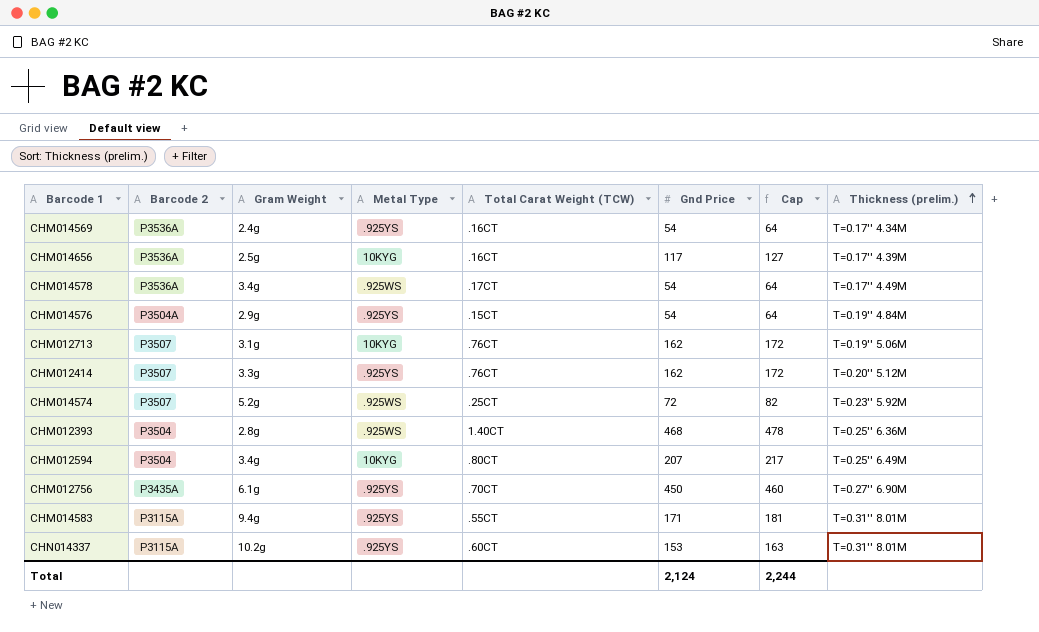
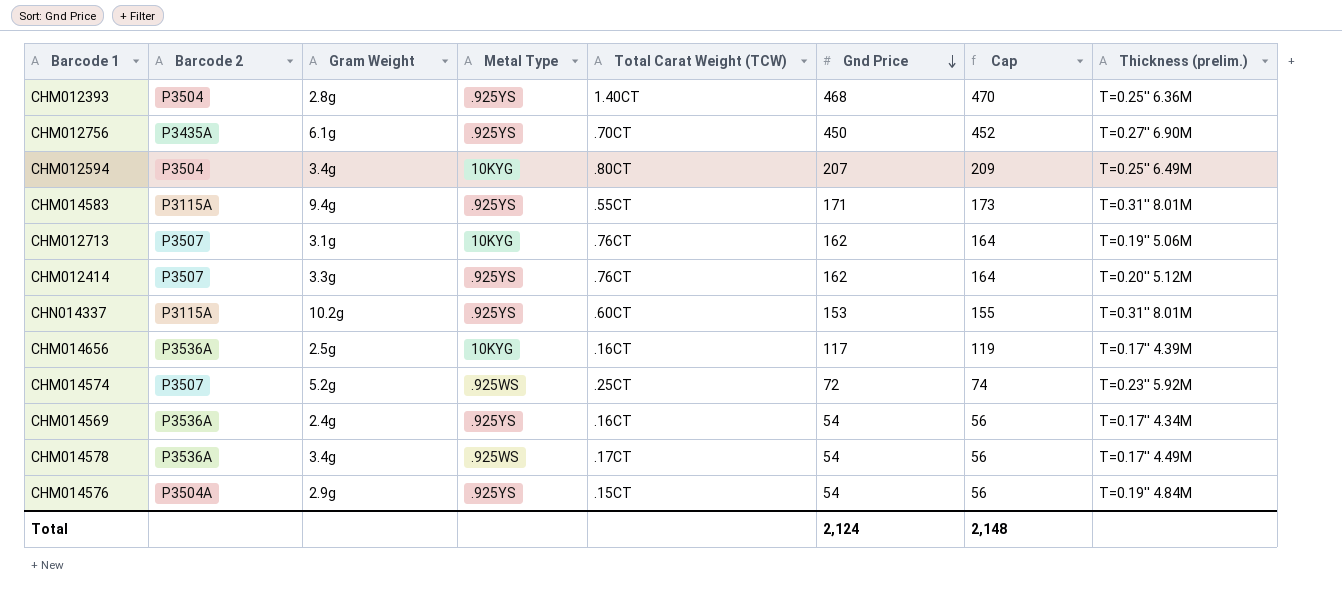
row order: Thickness (prelim.) ascending -> Gnd Price descending
column Cap | formula: [Gnd Price] + 10 -> [Gnd Price] + 2
CHM012393 | Metal Type: .925WS -> .925YS
Total | Cap: 2,244 -> 2,148

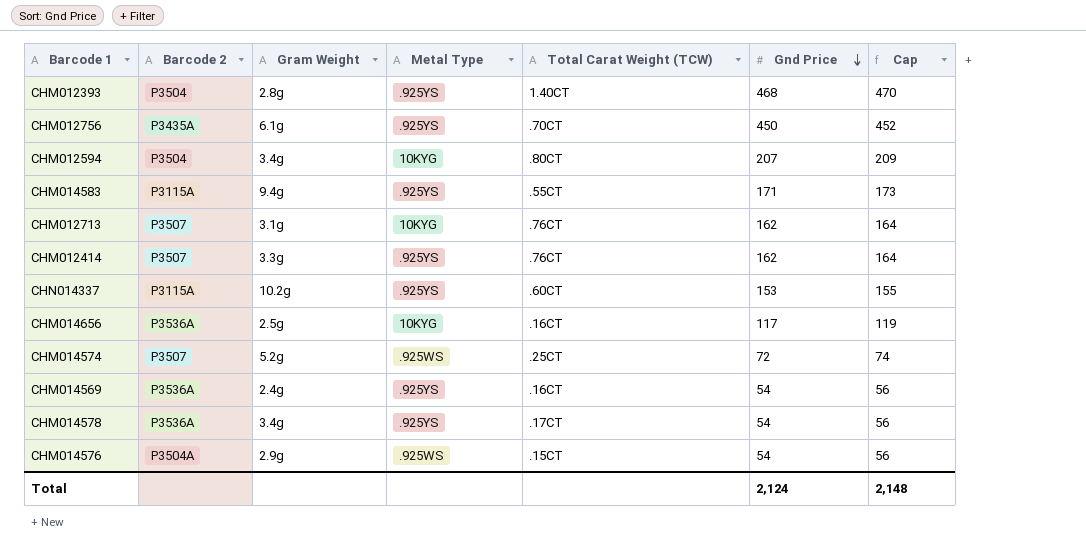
column Thickness (prelim.) | position: 8 -> none
CHM014578 | Metal Type: .925WS -> .925YS
CHM014576 | Metal Type: .925YS -> .925WS

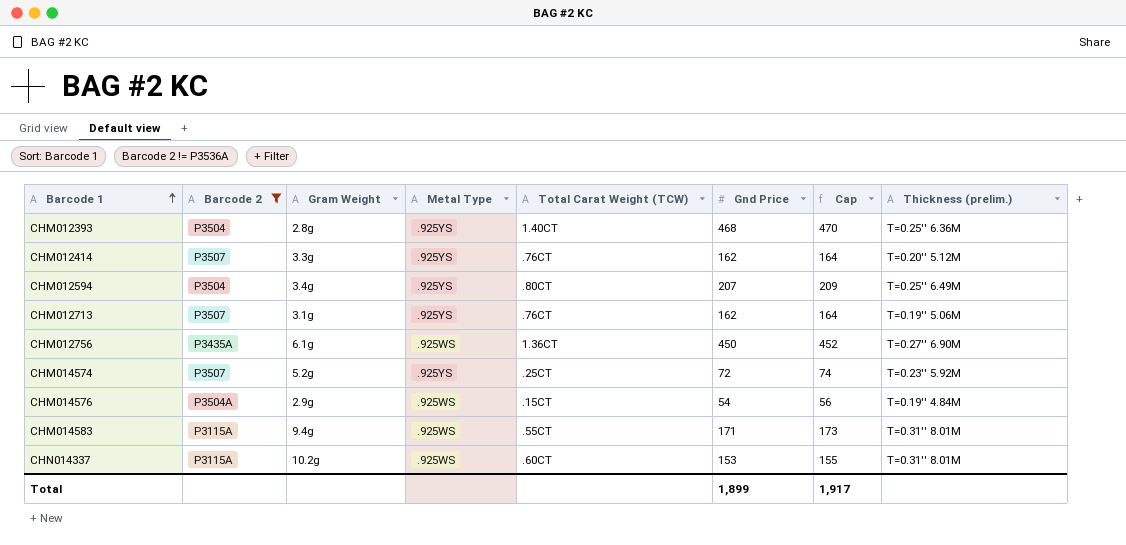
filter: none -> Barcode 2 != P3536A
row order: Gnd Price descending -> Barcode 1 ascending
column Thickness (prelim.) | position: none -> 8
CHM012594 | Metal Type: 10KYG -> .925YS
CHM012713 | Metal Type: 10KYG -> .925YS
CHM012756 | Metal Type: .925YS -> .925WS
CHM012756 | Total Carat Weight (TCW): .70CT -> 1.36CT
CHM014574 | Metal Type: .925WS -> .925YS
CHM014583 | Metal Type: .925YS -> .925WS
CHN014337 | Metal Type: .925YS -> .925WS
Total | Gnd Price: 2,124 -> 1,899
Total | Cap: 2,148 -> 1,917

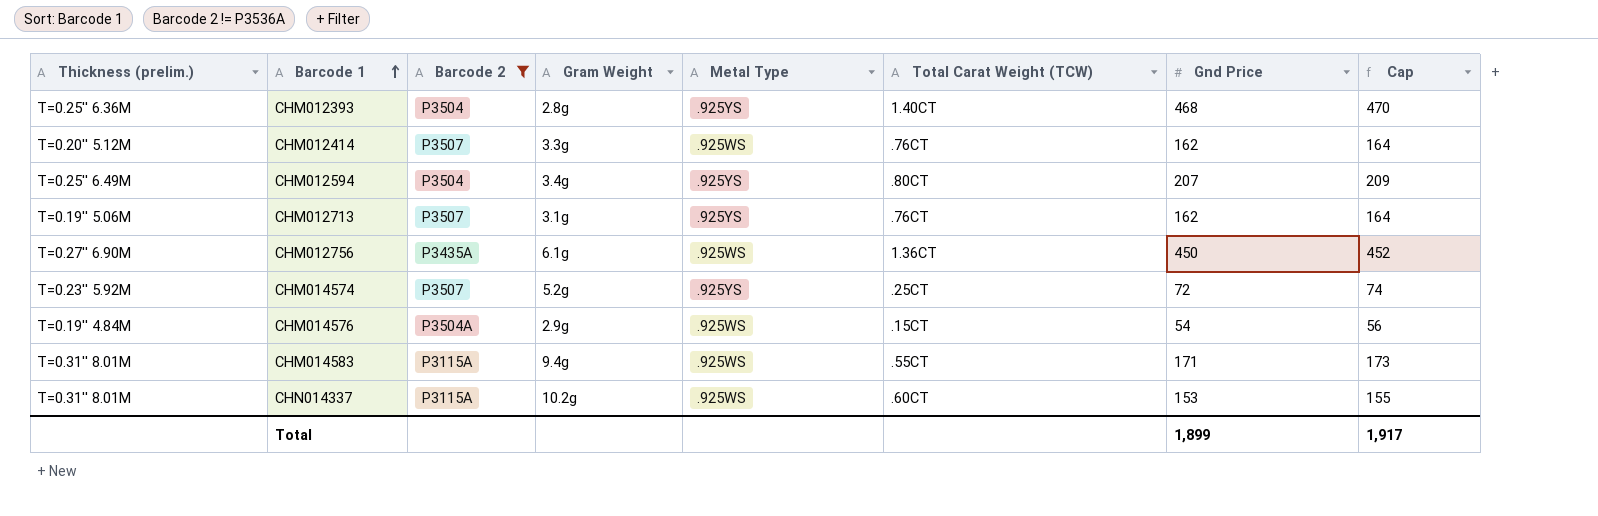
column Thickness (prelim.) | position: 8 -> 1
CHM012414 | Metal Type: .925YS -> .925WS

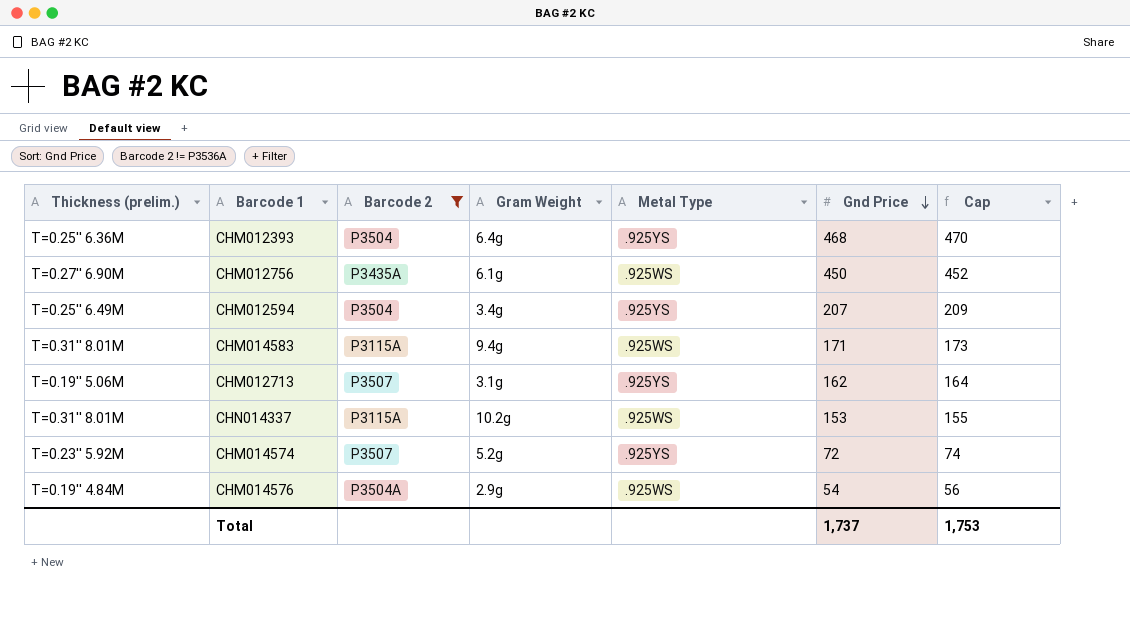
row order: Barcode 1 ascending -> Gnd Price descending
column Total Carat Weight (TCW) | position: 6 -> none
row CHM012414: T=0.20'' 5.12M | P3507 | 3.3g | .925WS | .76CT | 162 | 164 -> none
CHM012393 | Gram Weight: 2.8g -> 6.4g
Total | Gnd Price: 1,899 -> 1,737
Total | Cap: 1,917 -> 1,753

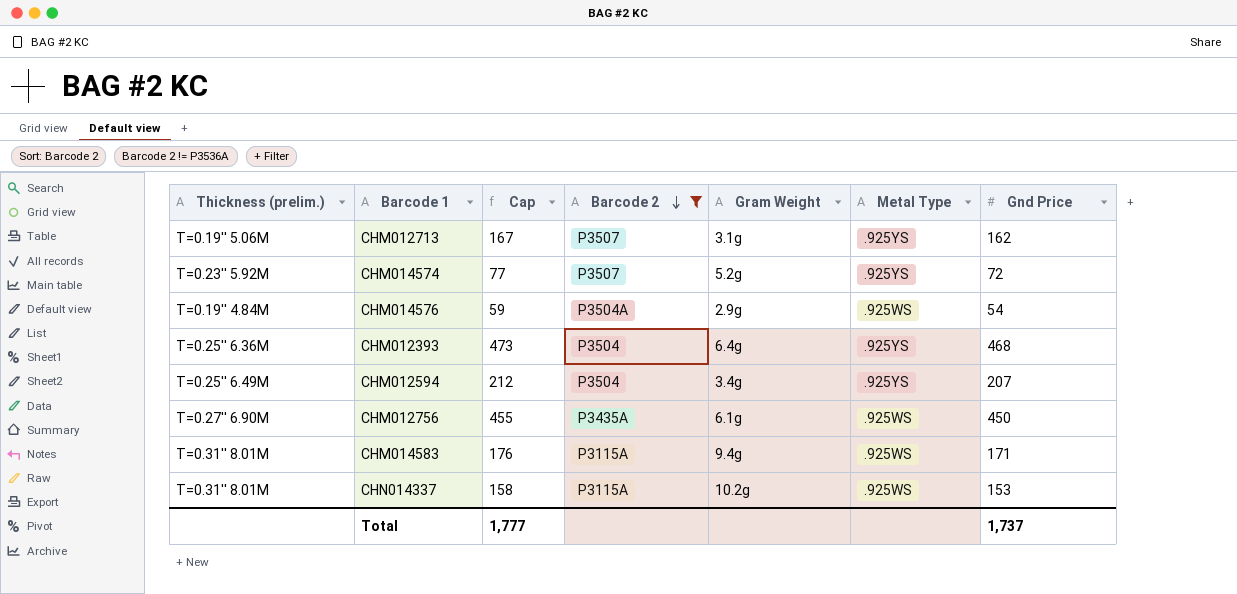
row order: Gnd Price descending -> Barcode 2 descending
column Cap | formula: [Gnd Price] + 2 -> [Gnd Price] + 5
column Cap | position: 7 -> 3
Total | Cap: 1,753 -> 1,777

